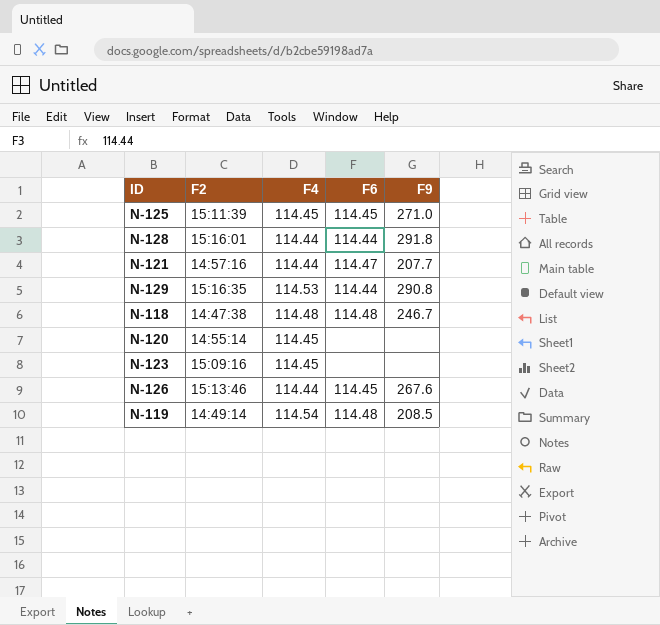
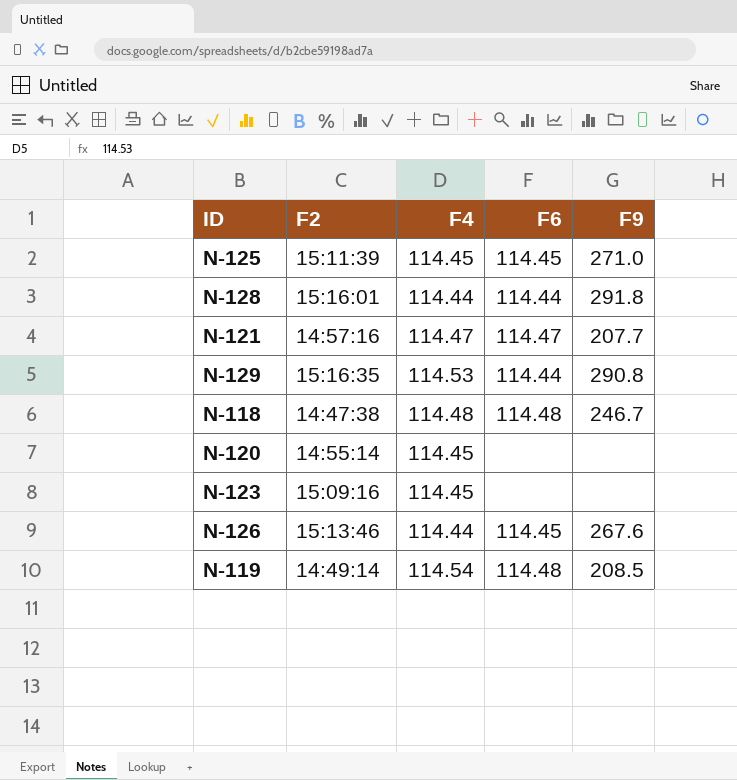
N-121 | F4: 114.44 -> 114.47

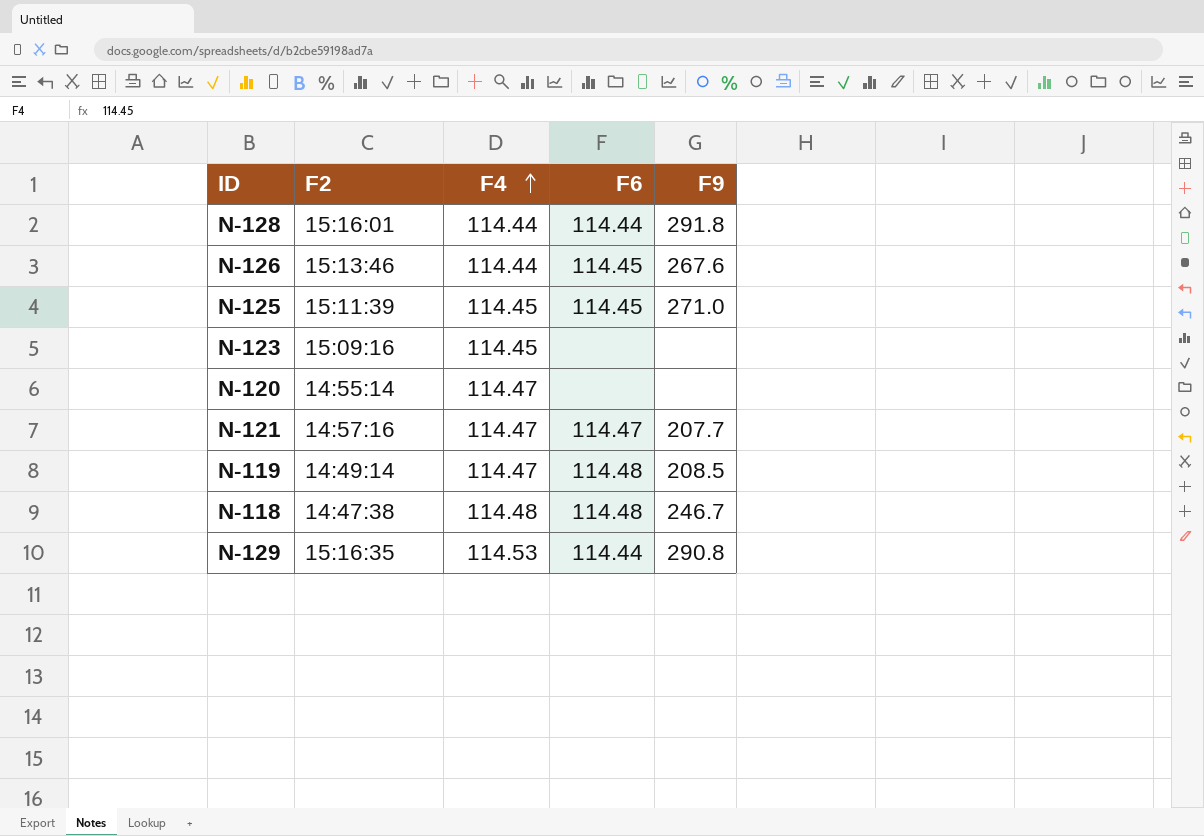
row order: none -> F4 ascending
N-120 | F4: 114.45 -> 114.47
N-119 | F4: 114.54 -> 114.47

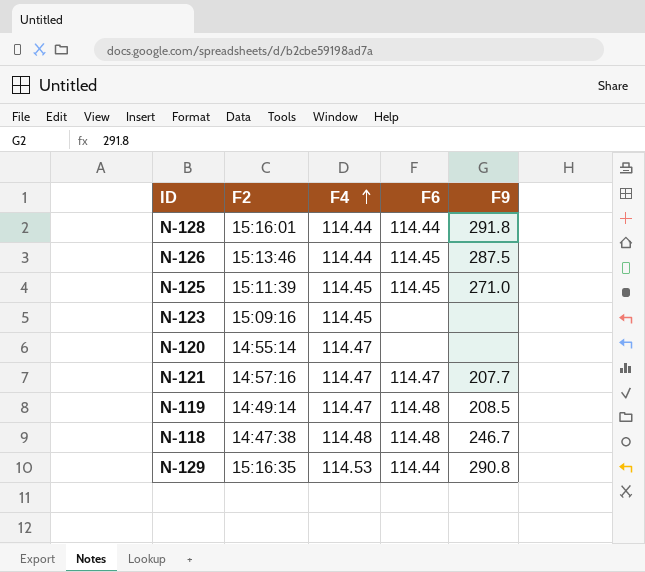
N-126 | F9: 267.6 -> 287.5

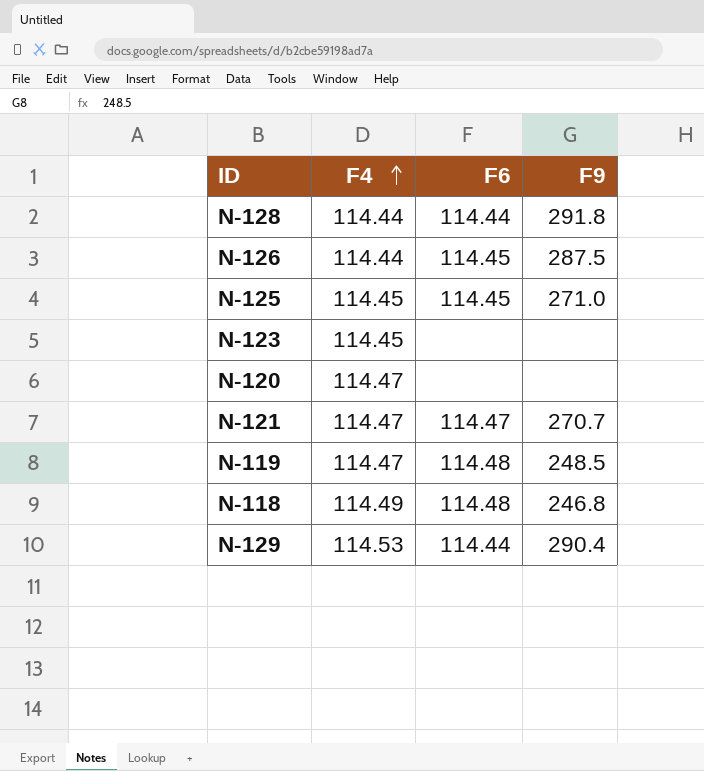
column F2 | position: 2 -> none
N-121 | F9: 207.7 -> 270.7
N-119 | F9: 208.5 -> 248.5
N-118 | F4: 114.48 -> 114.49
N-118 | F9: 246.7 -> 246.8
N-129 | F9: 290.8 -> 290.4

